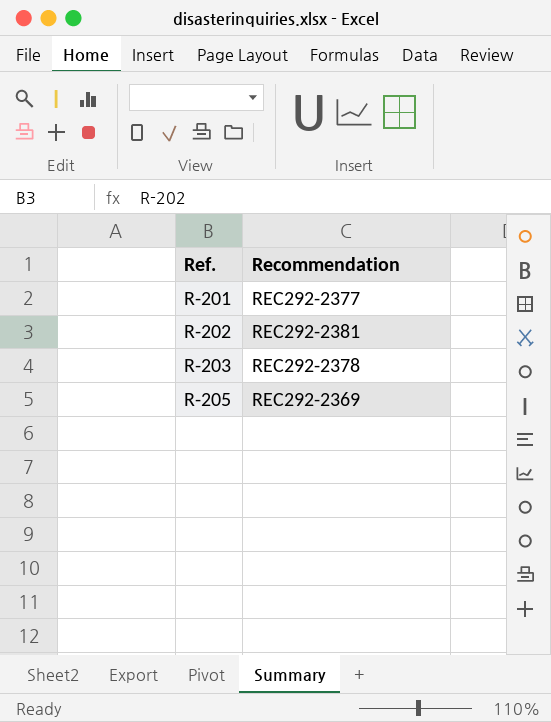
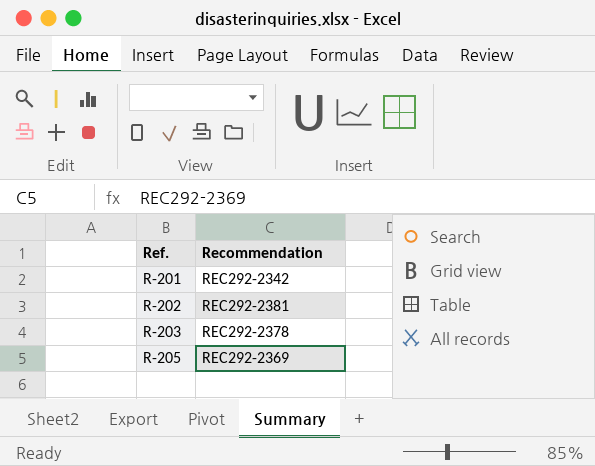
R-201 | Recommendation: REC292-2377 -> REC292-2342

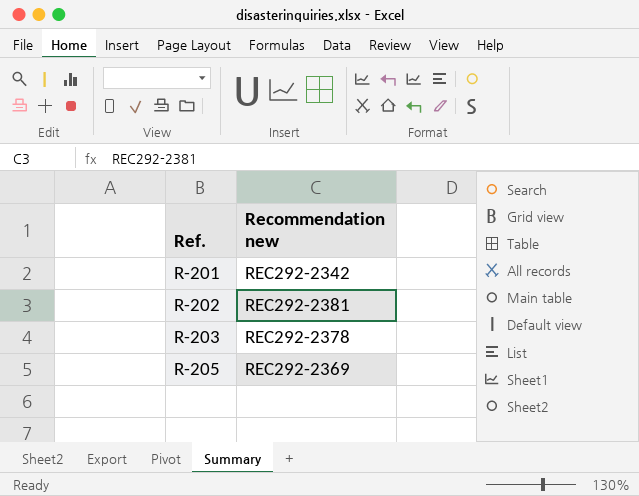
column name: Recommendation -> Recommendation new

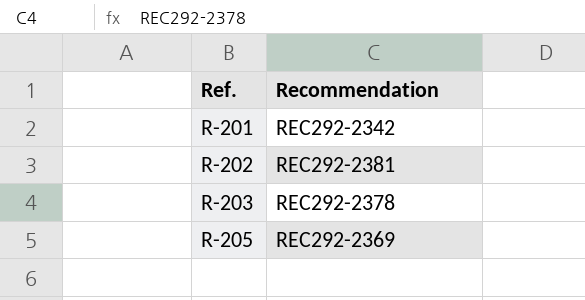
column name: Recommendation new -> Recommendation

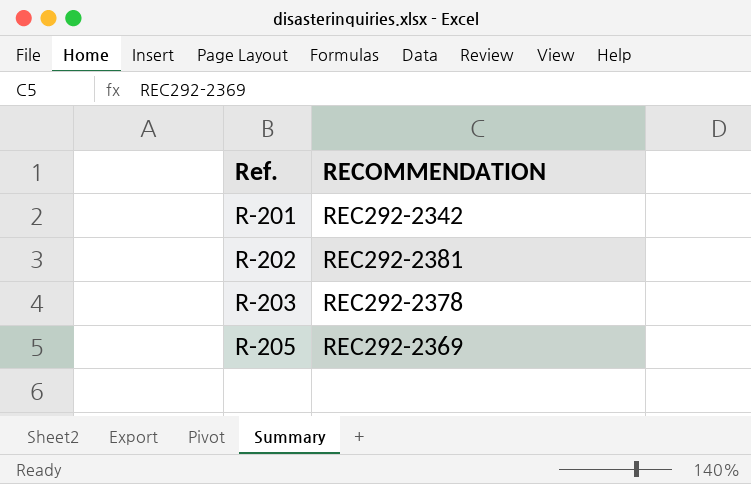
column name: Recommendation -> RECOMMENDATION

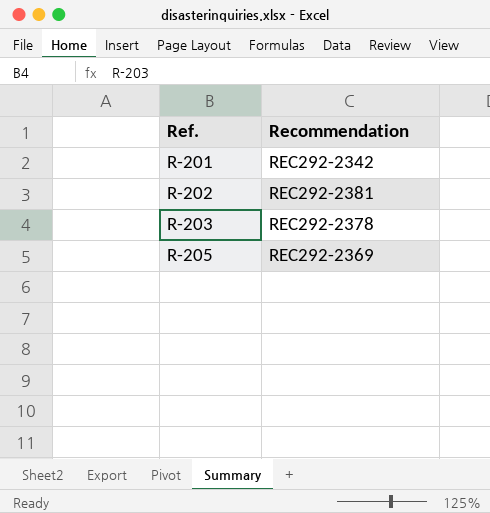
column name: RECOMMENDATION -> Recommendation

